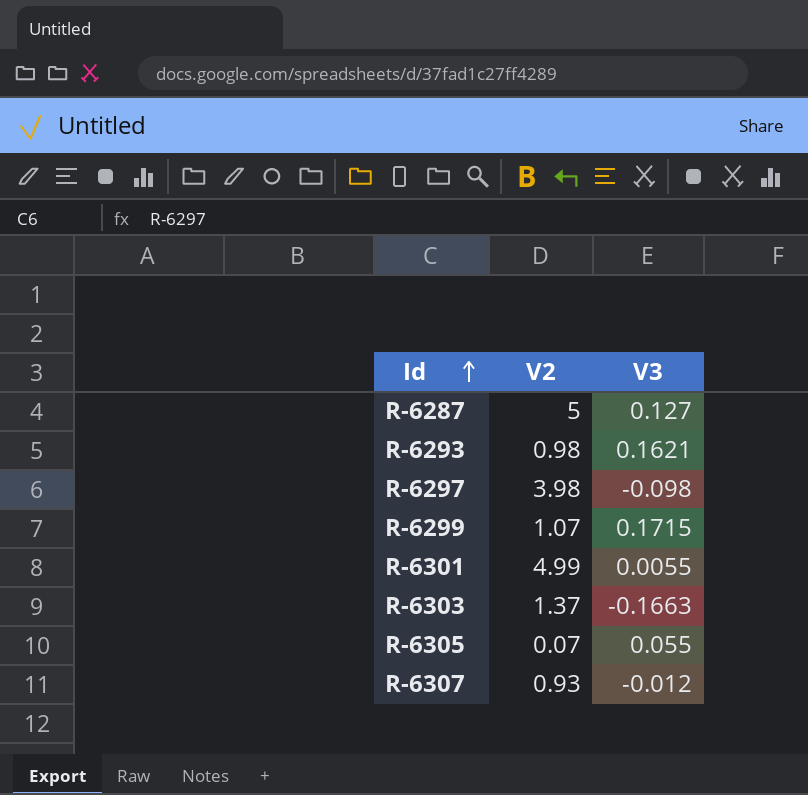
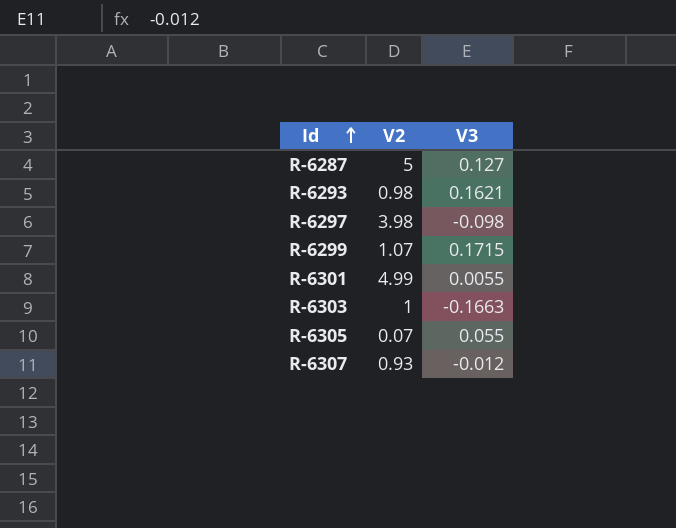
R-6303 | V2: 1.37 -> 1

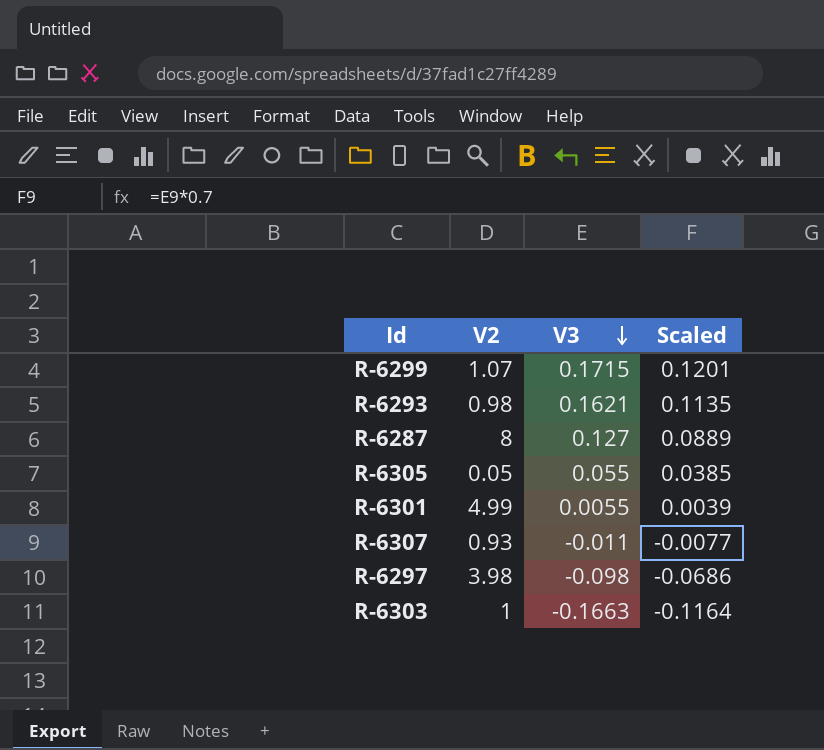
row order: Id ascending -> V3 descending
column Scaled | formula: none -> [V3] * 0.7
R-6287 | V2: 5 -> 8
R-6305 | V2: 0.07 -> 0.05
R-6307 | V3: -0.012 -> -0.011

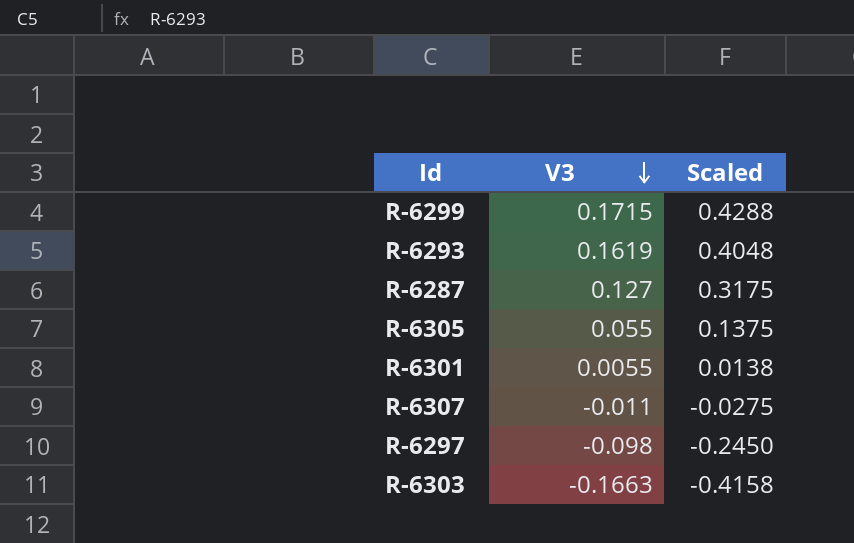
column V2 | position: 2 -> none
column Scaled | formula: [V3] * 0.7 -> [V3] * 2.5
R-6293 | V3: 0.1621 -> 0.1619

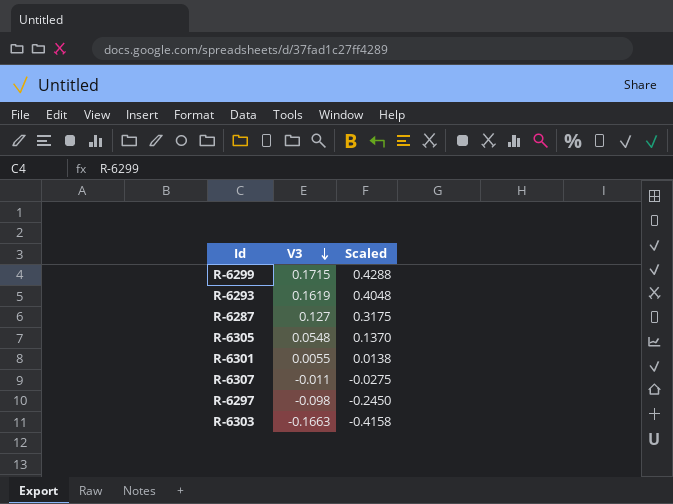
R-6305 | V3: 0.055 -> 0.0548
R-6305 | Scaled: 0.1375 -> 0.1370

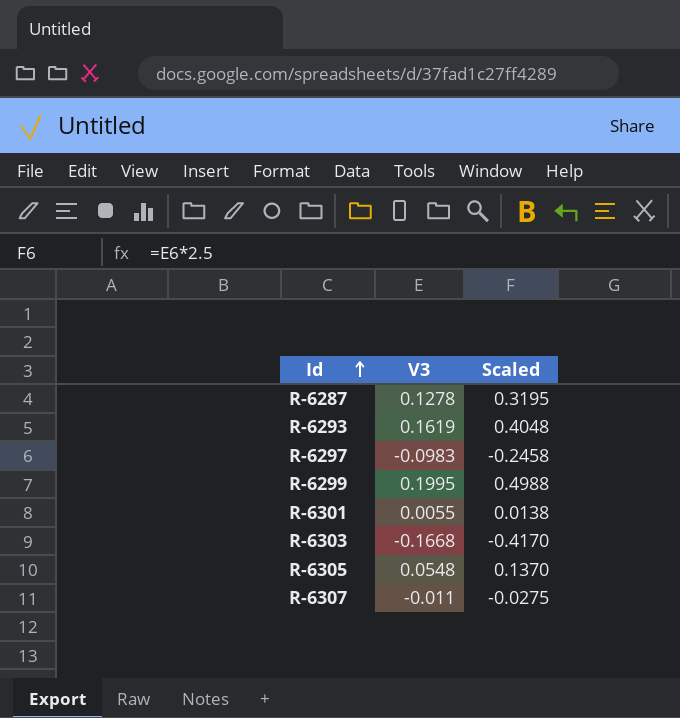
row order: V3 descending -> Id ascending
R-6287 | V3: 0.127 -> 0.1278
R-6287 | Scaled: 0.3175 -> 0.3195
R-6297 | V3: -0.098 -> -0.0983
R-6297 | Scaled: -0.2450 -> -0.2458
R-6299 | V3: 0.1715 -> 0.1995
R-6299 | Scaled: 0.4288 -> 0.4988
R-6303 | V3: -0.1663 -> -0.1668
R-6303 | Scaled: -0.4158 -> -0.4170

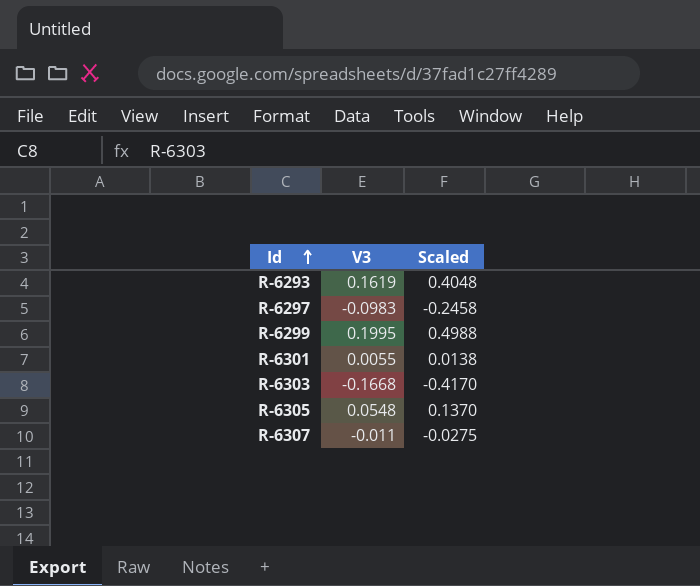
row R-6287: 0.1278 | 0.3195 -> none

